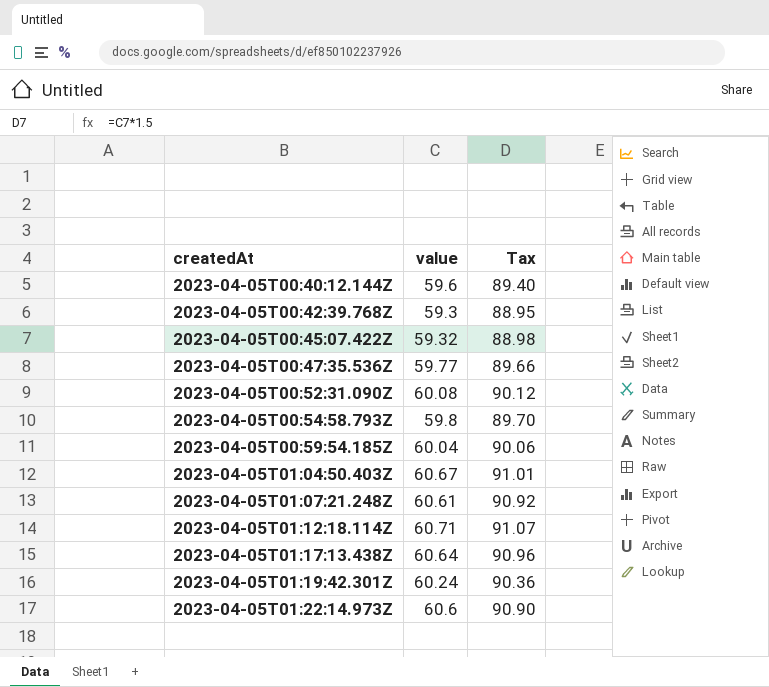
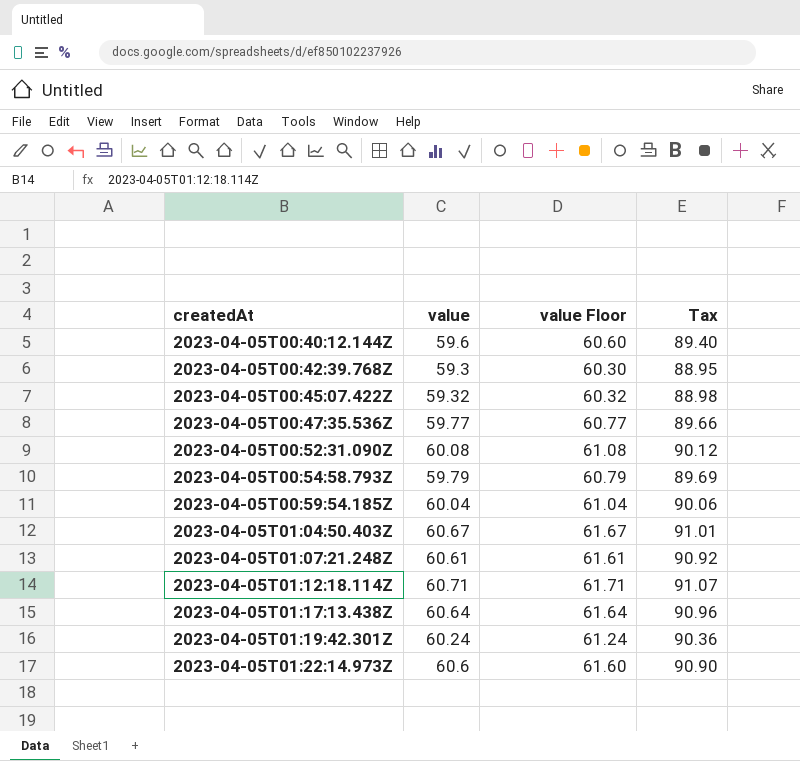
column value Floor | formula: none -> [value] + 1
2023-04-05T00:54:58.793Z | value: 59.8 -> 59.79
2023-04-05T00:54:58.793Z | Tax: 89.70 -> 89.69

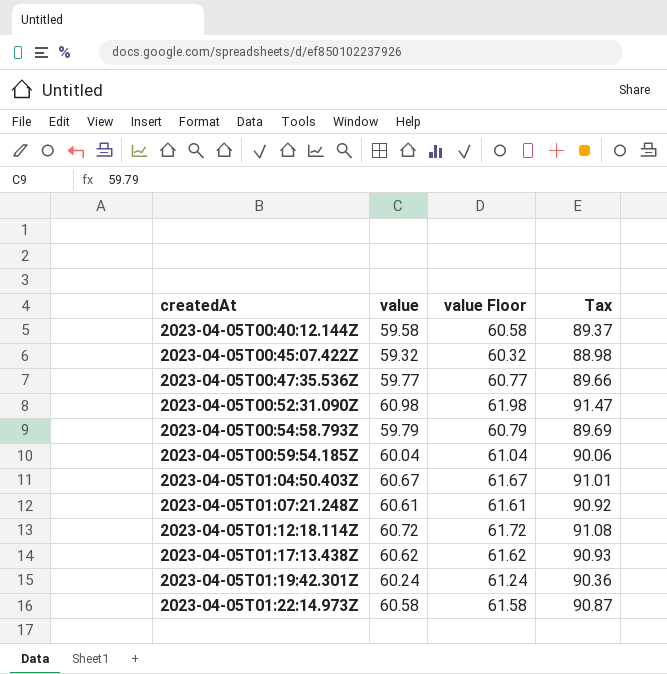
row 2023-04-05T00:42:39.768Z: 59.3 | 60.30 | 88.95 -> none
2023-04-05T00:40:12.144Z | value: 59.6 -> 59.58
2023-04-05T00:40:12.144Z | value Floor: 60.60 -> 60.58
2023-04-05T00:40:12.144Z | Tax: 89.40 -> 89.37
2023-04-05T00:52:31.090Z | value: 60.08 -> 60.98
2023-04-05T00:52:31.090Z | value Floor: 61.08 -> 61.98
2023-04-05T00:52:31.090Z | Tax: 90.12 -> 91.47
2023-04-05T01:12:18.114Z | value: 60.71 -> 60.72
2023-04-05T01:12:18.114Z | value Floor: 61.71 -> 61.72
2023-04-05T01:12:18.114Z | Tax: 91.07 -> 91.08
2023-04-05T01:17:13.438Z | value: 60.64 -> 60.62
2023-04-05T01:17:13.438Z | value Floor: 61.64 -> 61.62
2023-04-05T01:17:13.438Z | Tax: 90.96 -> 90.93
2023-04-05T01:22:14.973Z | value: 60.6 -> 60.58
2023-04-05T01:22:14.973Z | value Floor: 61.60 -> 61.58
2023-04-05T01:22:14.973Z | Tax: 90.90 -> 90.87

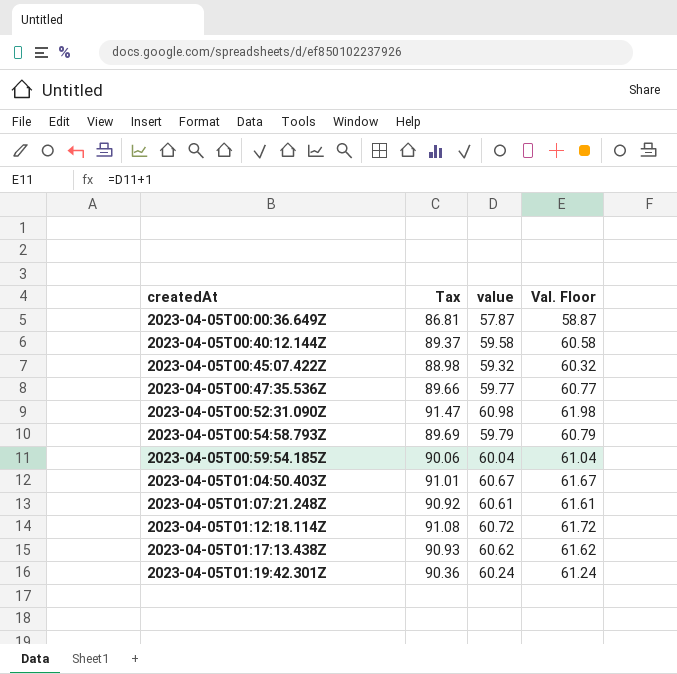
column Tax | position: 4 -> 2
column name: value Floor -> Val. Floor
row 2023-04-05T01:22:14.973Z: 60.58 | 61.58 | 90.87 -> none
row 2023-04-05T00:00:36.649Z: none -> 86.81 | 57.87 | 58.87

